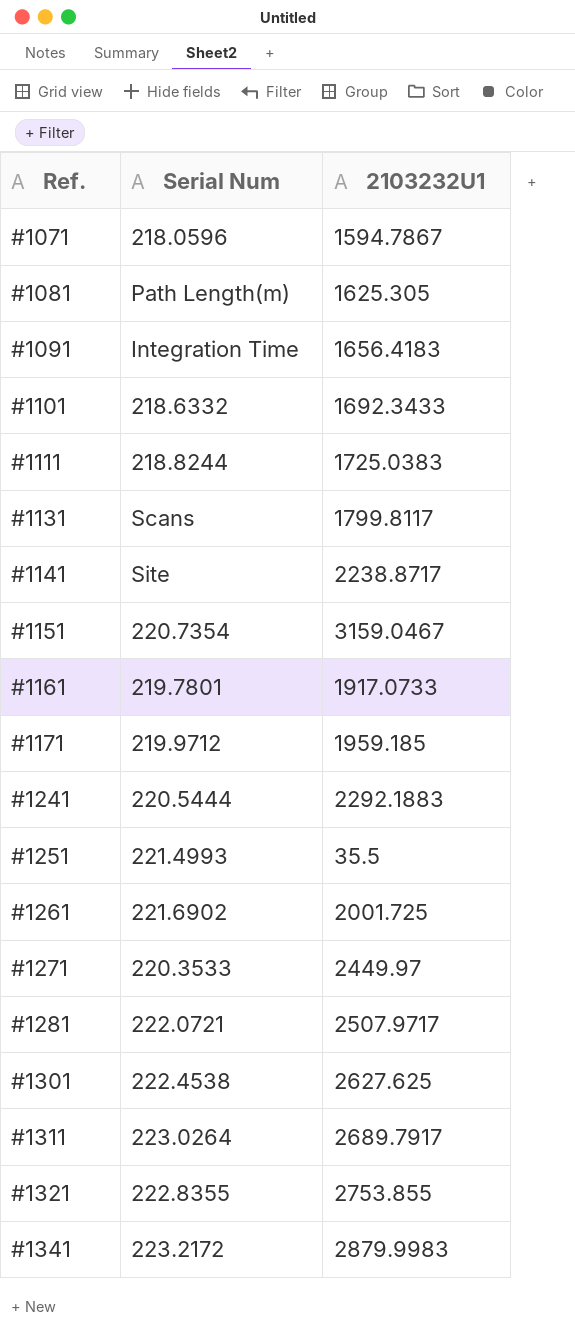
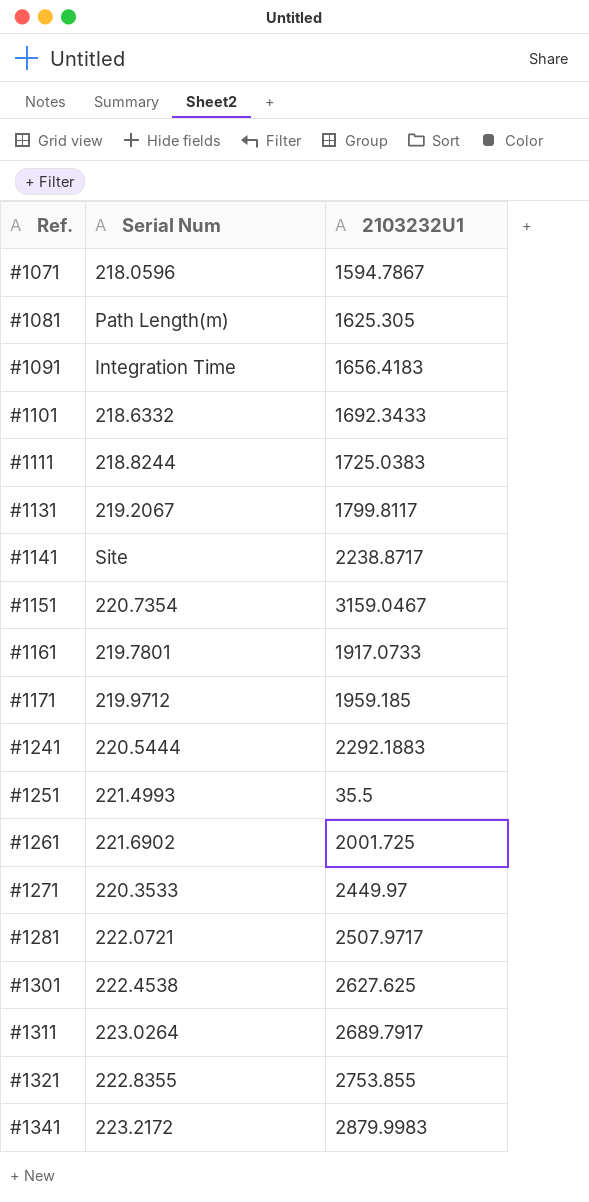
#1131 | Serial Num: Scans -> 219.2067

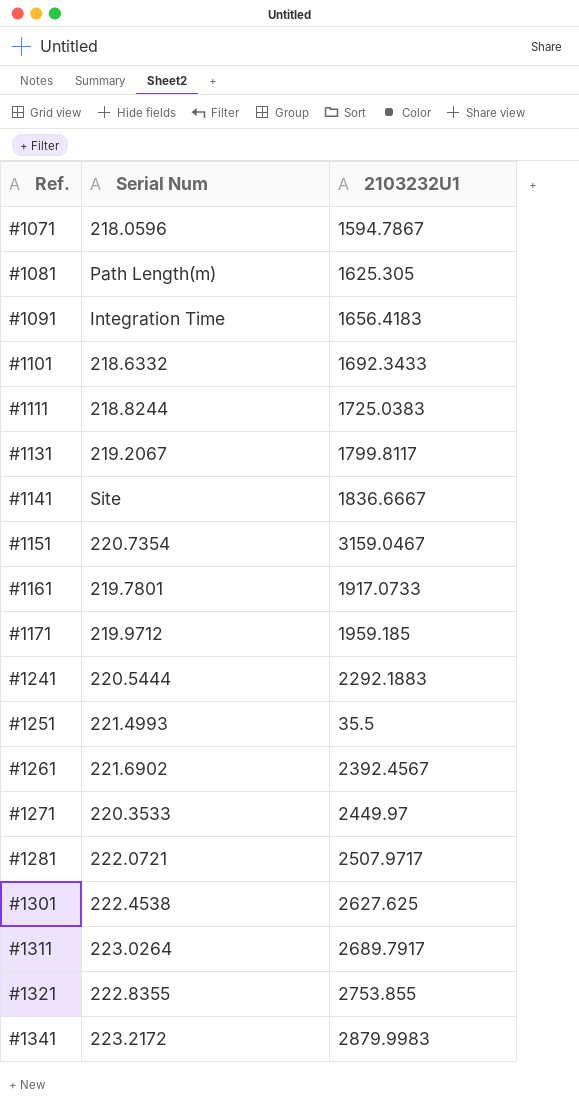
#1141 | 2103232U1: 2238.8717 -> 1836.6667
#1261 | 2103232U1: 2001.725 -> 2392.4567

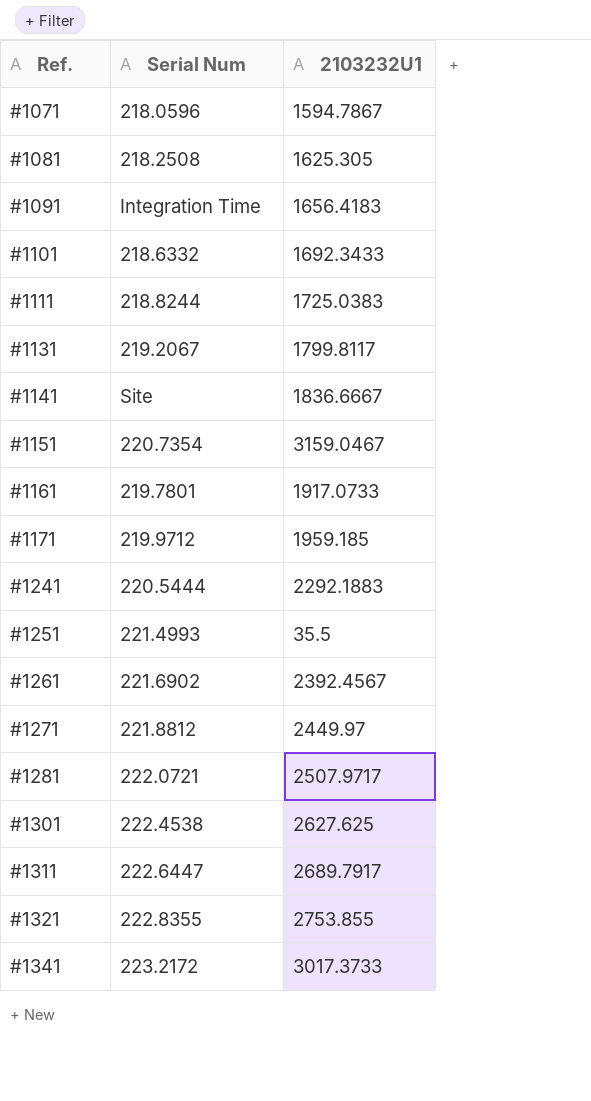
#1081 | Serial Num: Path Length(m) -> 218.2508
#1271 | Serial Num: 220.3533 -> 221.8812
#1311 | Serial Num: 223.0264 -> 222.6447
#1341 | 2103232U1: 2879.9983 -> 3017.3733

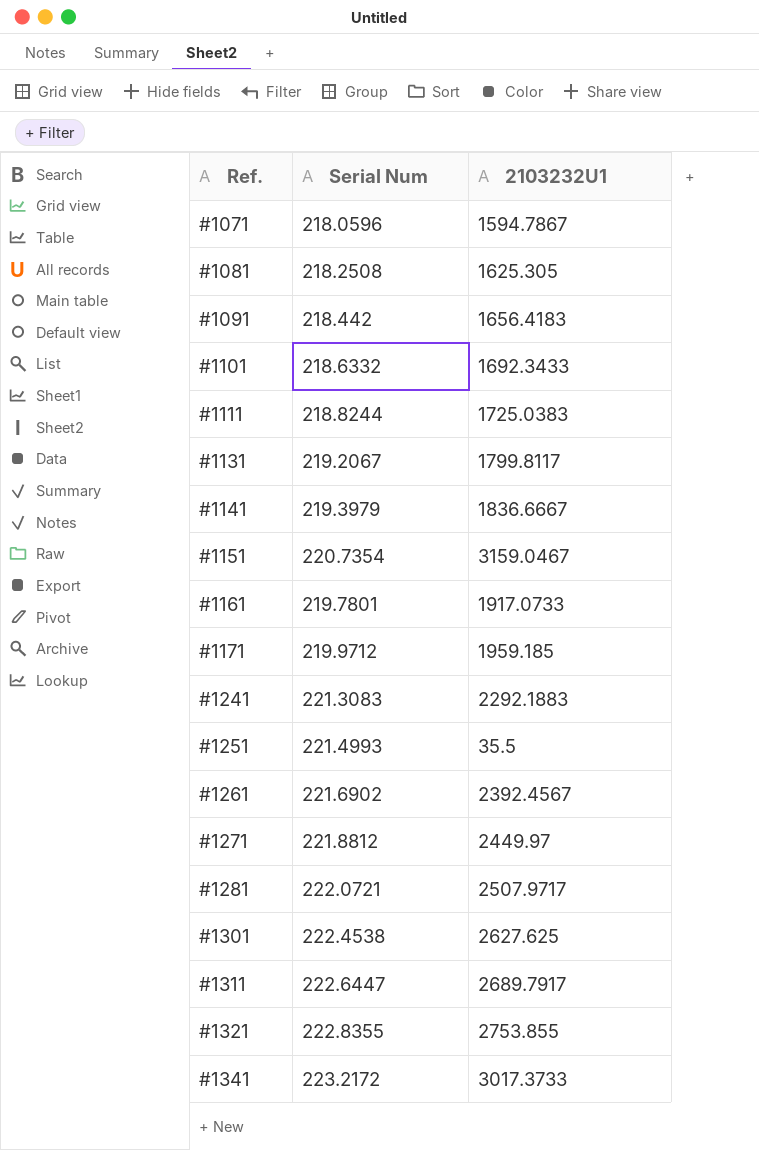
#1091 | Serial Num: Integration Time -> 218.442
#1141 | Serial Num: Site -> 219.3979
#1241 | Serial Num: 220.5444 -> 221.3083

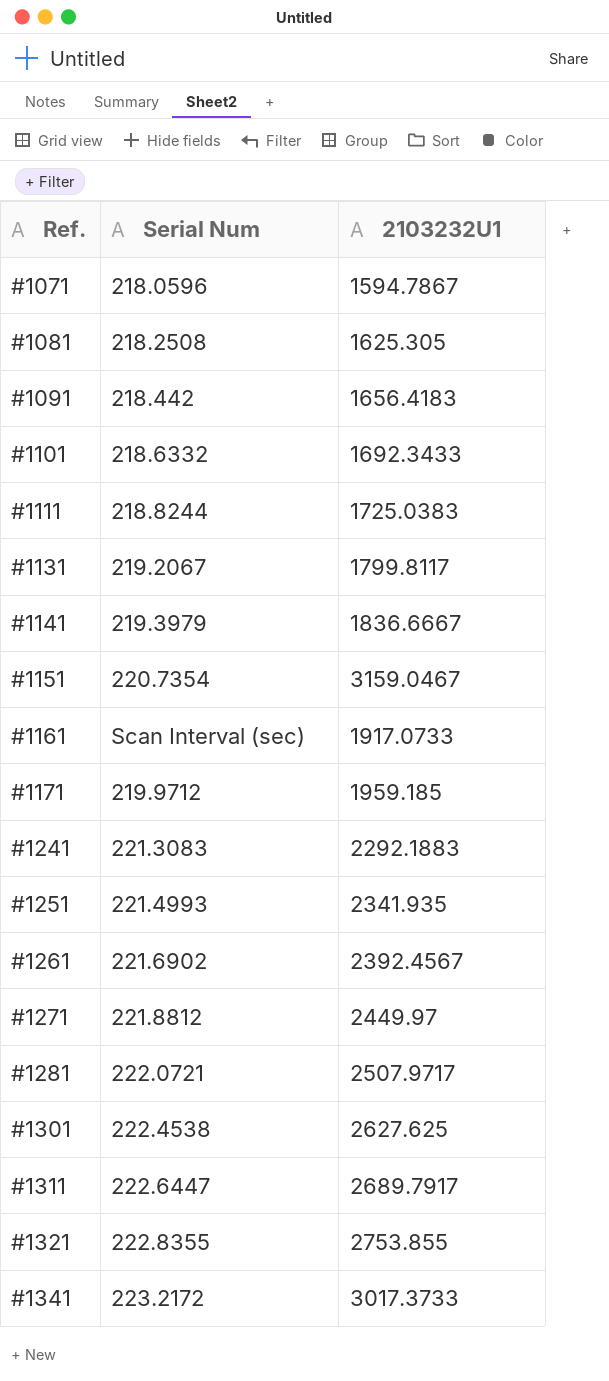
#1161 | Serial Num: 219.7801 -> Scan Interval (sec)
#1251 | 2103232U1: 35.5 -> 2341.935

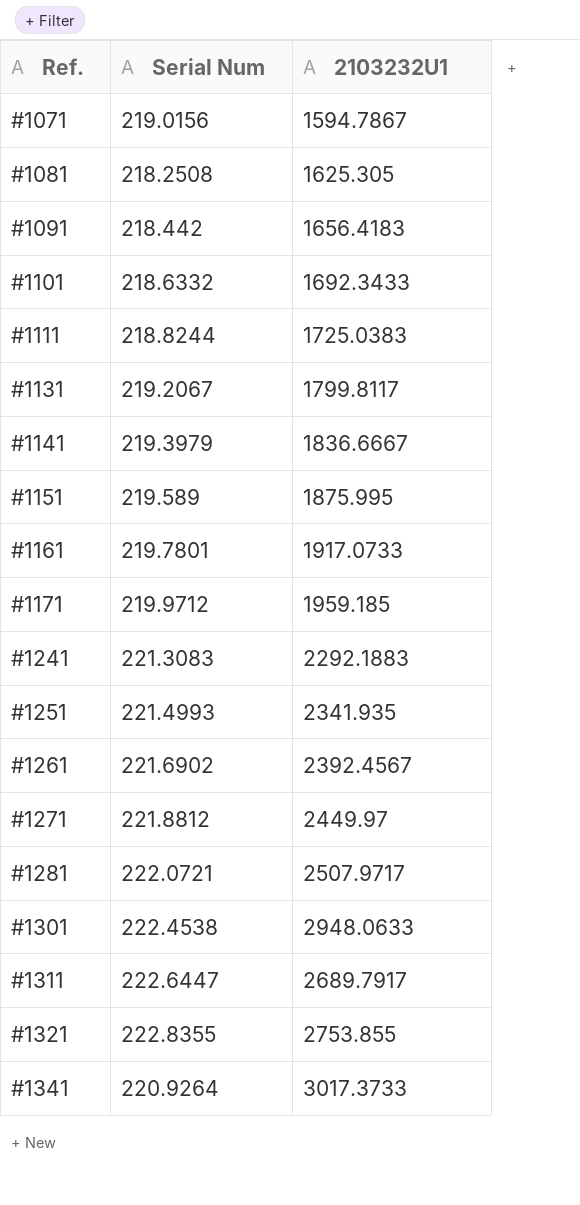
#1071 | Serial Num: 218.0596 -> 219.0156
#1151 | Serial Num: 220.7354 -> 219.589
#1151 | 2103232U1: 3159.0467 -> 1875.995
#1161 | Serial Num: Scan Interval (sec) -> 219.7801
#1301 | 2103232U1: 2627.625 -> 2948.0633
#1341 | Serial Num: 223.2172 -> 220.9264

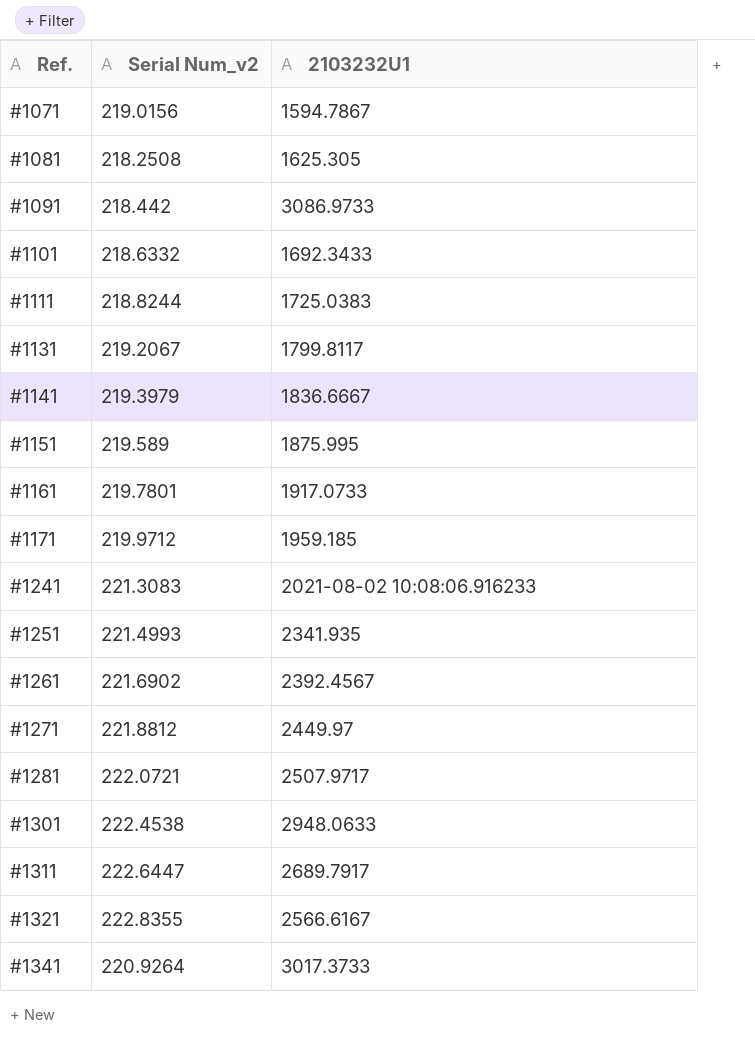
column name: Serial Num -> Serial Num_v2
#1091 | 2103232U1: 1656.4183 -> 3086.9733
#1241 | 2103232U1: 2292.1883 -> 2021-08-02 10:08:06.916233
#1321 | 2103232U1: 2753.855 -> 2566.6167

